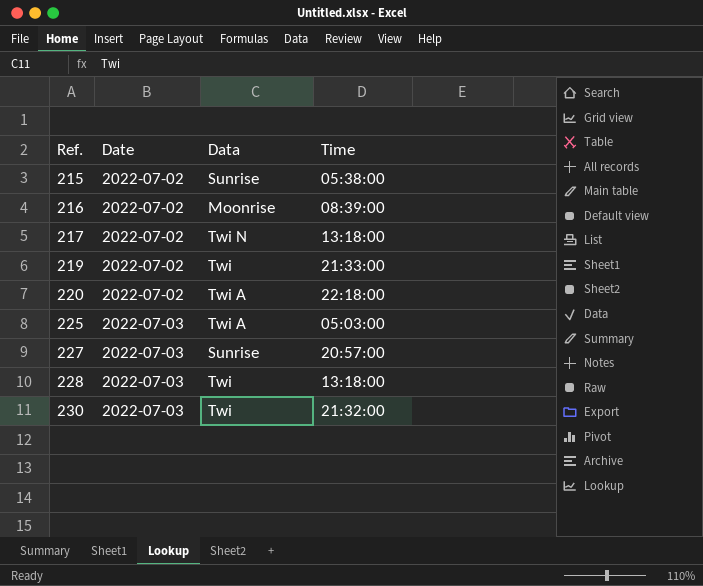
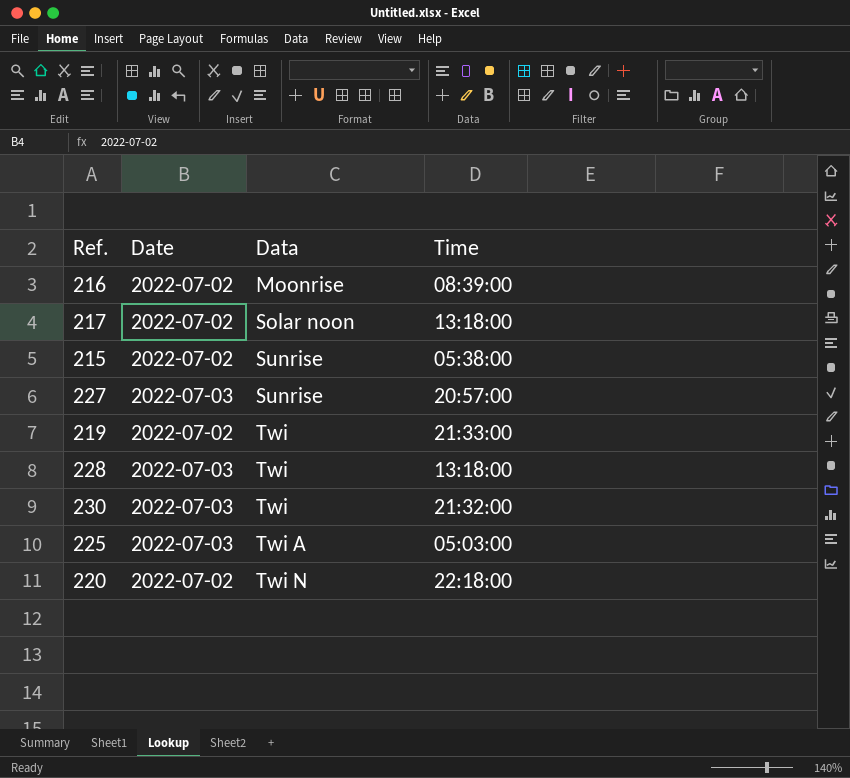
row order: Ref. ascending -> Data ascending
217 | Data: Twi N -> Solar noon
220 | Data: Twi A -> Twi N

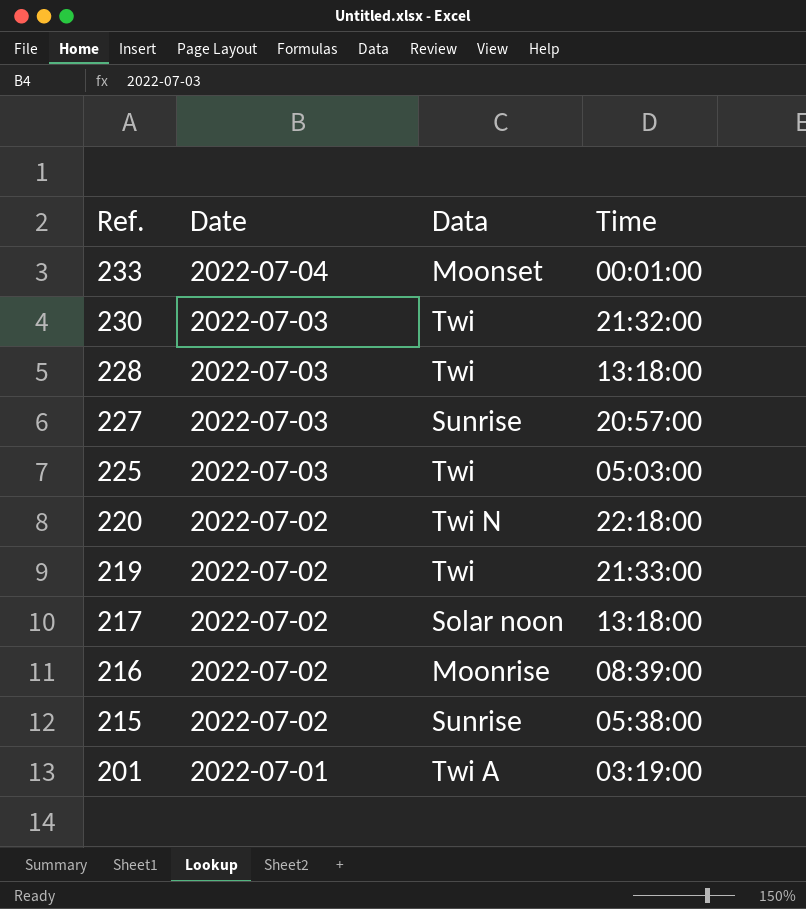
row order: Data ascending -> Ref. descending
row 233: none -> 2022-07-04 | Moonset | 00:01:00
225 | Data: Twi A -> Twi
row 201: none -> 2022-07-01 | Twi A | 03:19:00

